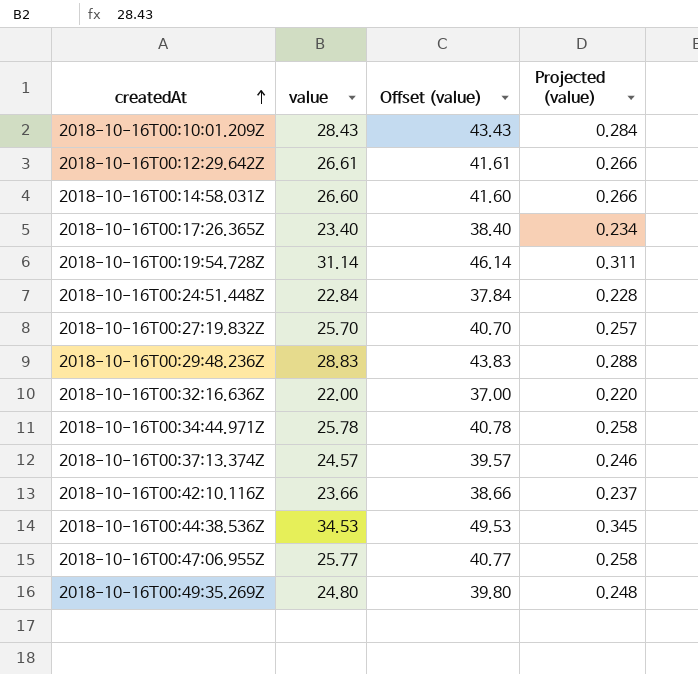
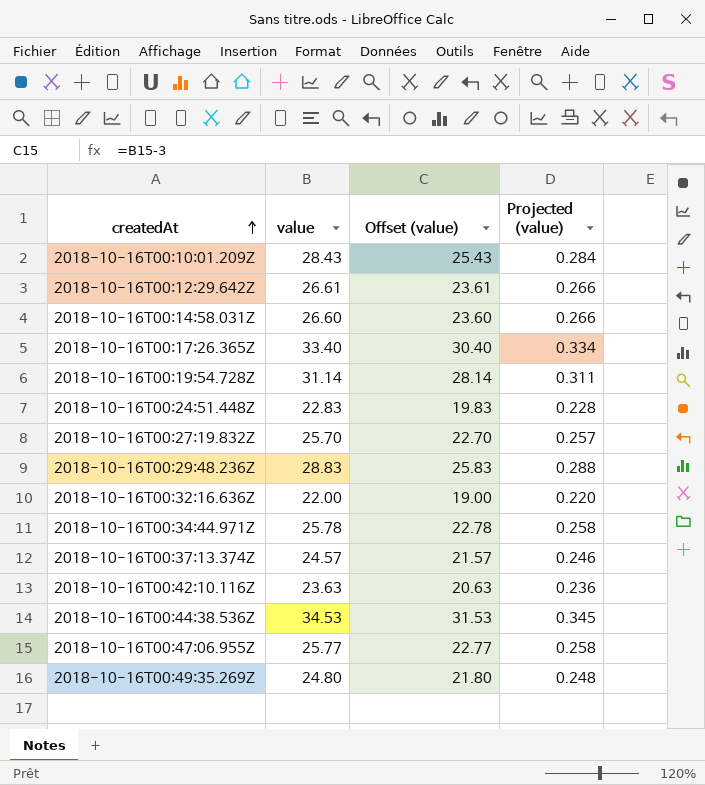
column Offset (value) | formula: [value] + 15 -> [value] - 3
2018-10-16T00:17:26.365Z | value: 23.40 -> 33.40
2018-10-16T00:17:26.365Z | Projected (value): 0.234 -> 0.334
2018-10-16T00:24:51.448Z | value: 22.84 -> 22.83
2018-10-16T00:42:10.116Z | value: 23.66 -> 23.63
2018-10-16T00:42:10.116Z | Projected (value): 0.237 -> 0.236

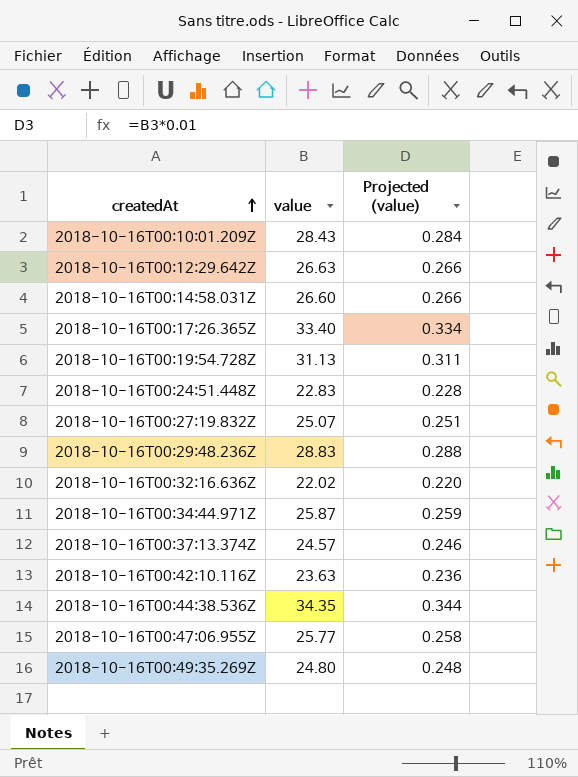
column Offset (value) | formula: [value] - 3 -> none
2018-10-16T00:12:29.642Z | value: 26.61 -> 26.63
2018-10-16T00:19:54.728Z | value: 31.14 -> 31.13
2018-10-16T00:27:19.832Z | value: 25.70 -> 25.07
2018-10-16T00:27:19.832Z | Projected (value): 0.257 -> 0.251
2018-10-16T00:32:16.636Z | value: 22.00 -> 22.02
2018-10-16T00:34:44.971Z | value: 25.78 -> 25.87
2018-10-16T00:34:44.971Z | Projected (value): 0.258 -> 0.259
2018-10-16T00:44:38.536Z | value: 34.53 -> 34.35
2018-10-16T00:44:38.536Z | Projected (value): 0.345 -> 0.344

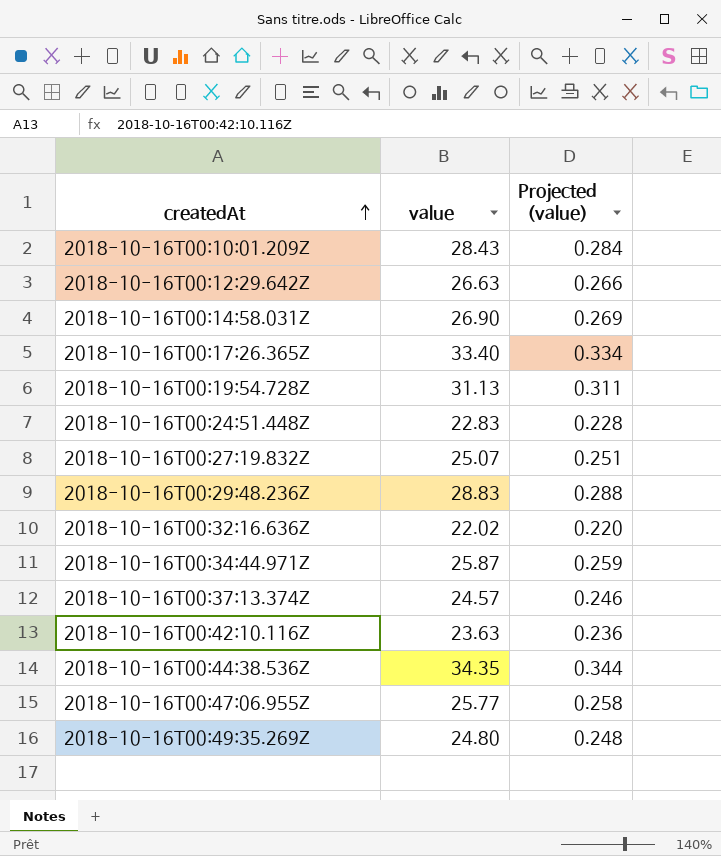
2018-10-16T00:14:58.031Z | value: 26.60 -> 26.90
2018-10-16T00:14:58.031Z | Projected (value): 0.266 -> 0.269

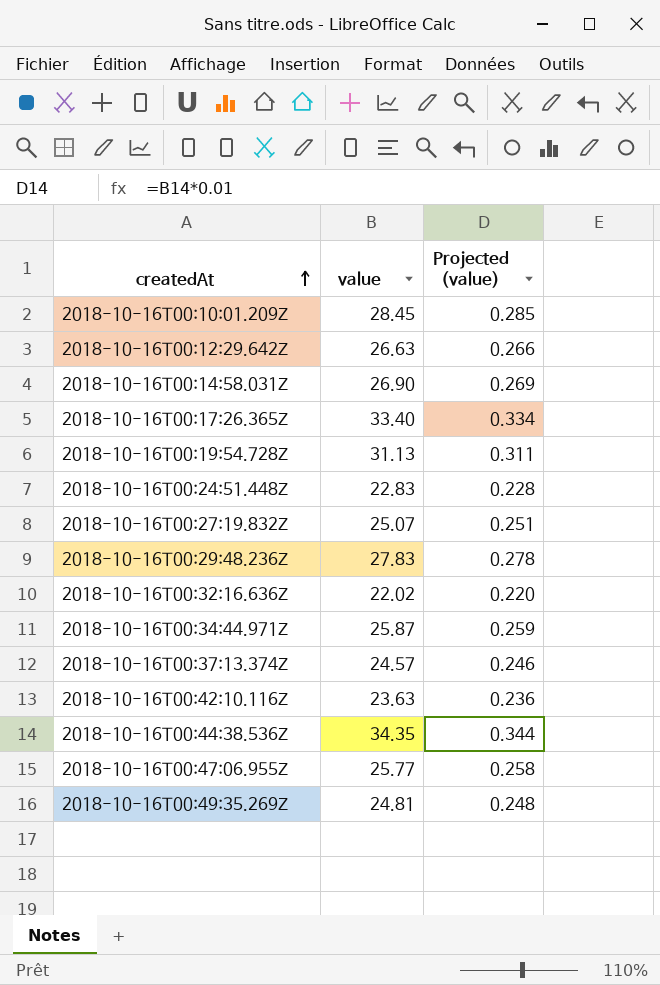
2018-10-16T00:10:01.209Z | value: 28.43 -> 28.45
2018-10-16T00:10:01.209Z | Projected (value): 0.284 -> 0.285
2018-10-16T00:29:48.236Z | value: 28.83 -> 27.83
2018-10-16T00:29:48.236Z | Projected (value): 0.288 -> 0.278
2018-10-16T00:49:35.269Z | value: 24.80 -> 24.81

